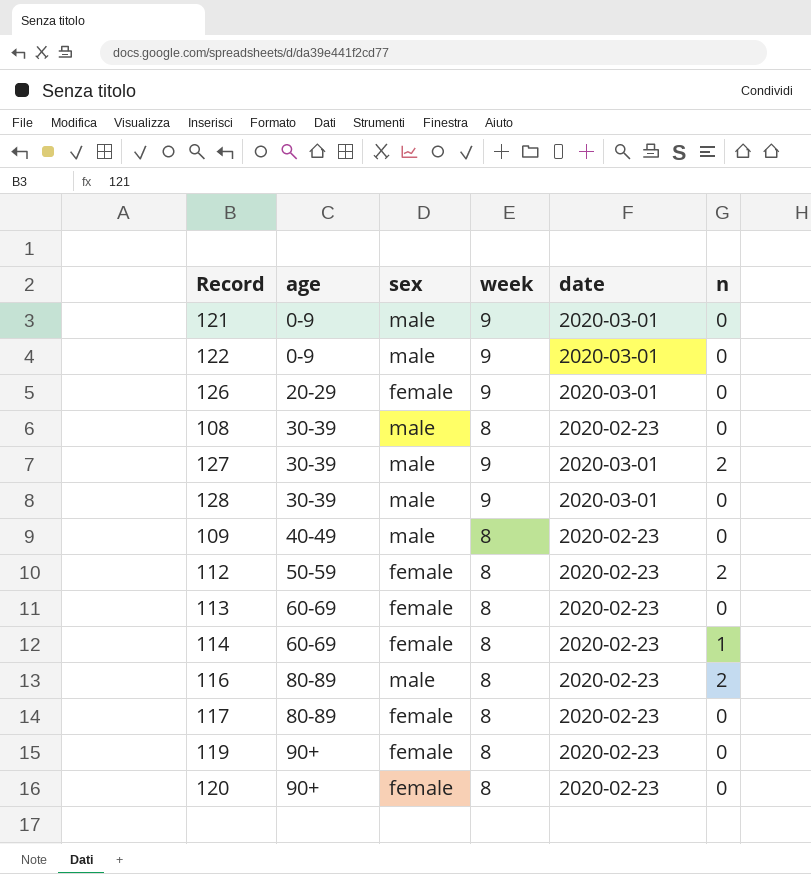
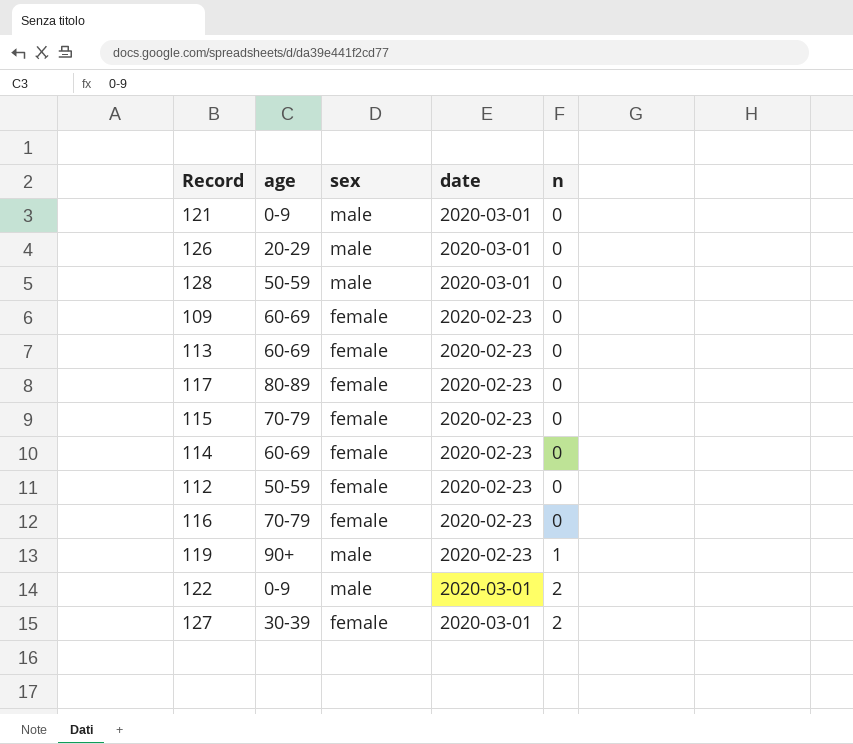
row order: age ascending -> n ascending
column week | position: 4 -> none
row 108: 30-39 | male | 8 | 2020-02-23 | 0 -> none
row 120: 90+ | female | 8 | 2020-02-23 | 0 -> none
126 | sex: female -> male
128 | age: 30-39 -> 50-59
109 | age: 40-49 -> 60-69
109 | sex: male -> female
row 115: none -> 70-79 | female | 2020-02-23 | 0
114 | n: 1 -> 0
112 | n: 2 -> 0
116 | age: 80-89 -> 70-79
116 | sex: male -> female
116 | n: 2 -> 0
119 | sex: female -> male
119 | n: 0 -> 1
122 | n: 0 -> 2
127 | sex: male -> female

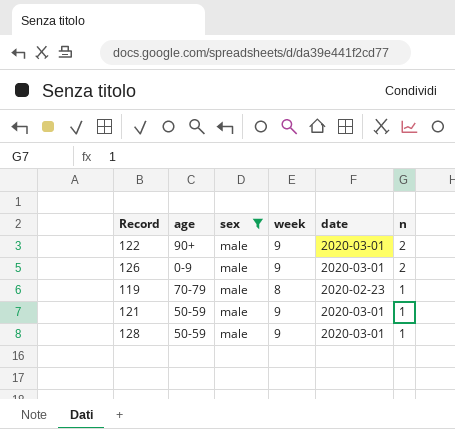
filter: none -> sex = male
row order: n ascending -> n descending
column week | position: none -> 4
122 | age: 0-9 -> 90+
126 | age: 20-29 -> 0-9
126 | n: 0 -> 2
119 | age: 90+ -> 70-79
121 | age: 0-9 -> 50-59
121 | n: 0 -> 1
128 | n: 0 -> 1

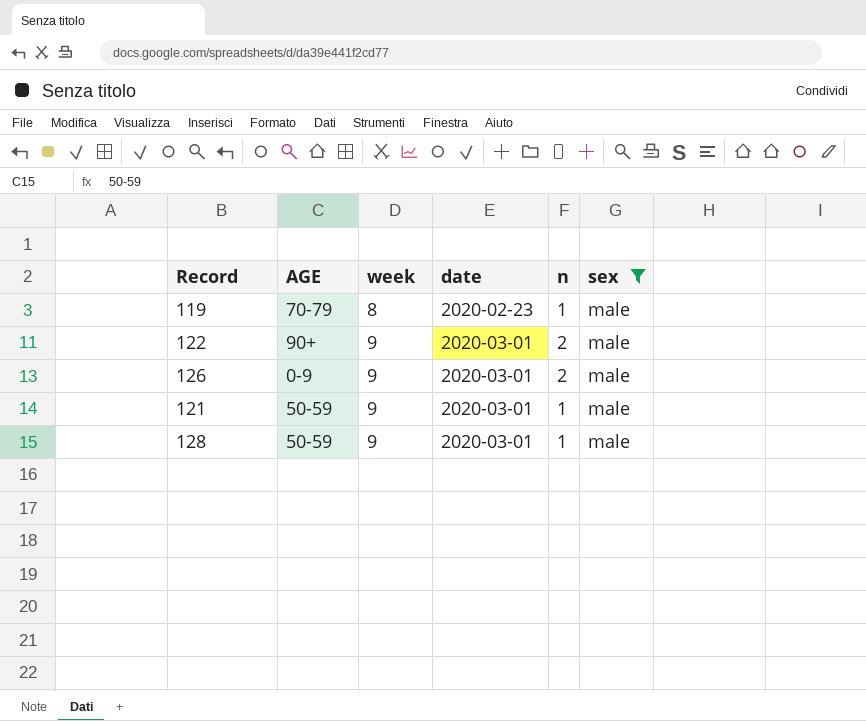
row order: n descending -> week ascending
column name: age -> AGE
column sex | position: 3 -> 6

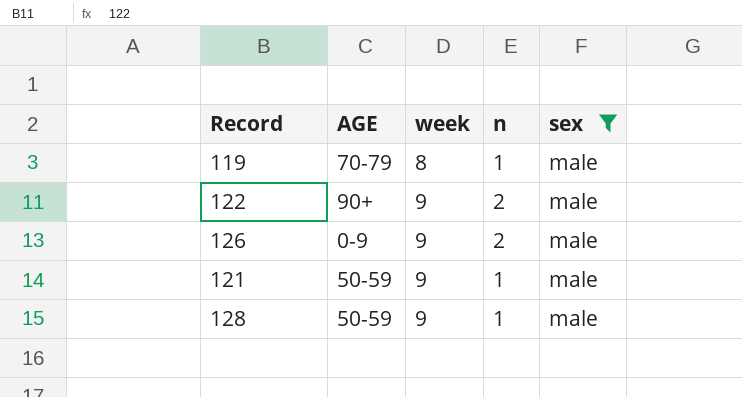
column date | position: 4 -> none

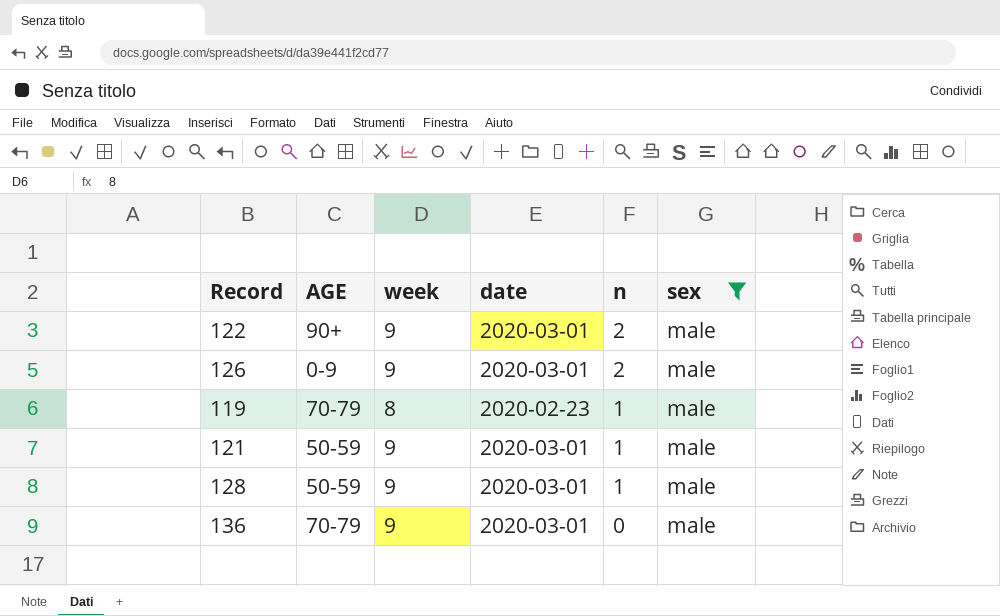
row order: week ascending -> n descending
column date | position: none -> 4
row 136: none -> 70-79 | 9 | 2020-03-01 | 0 | male

